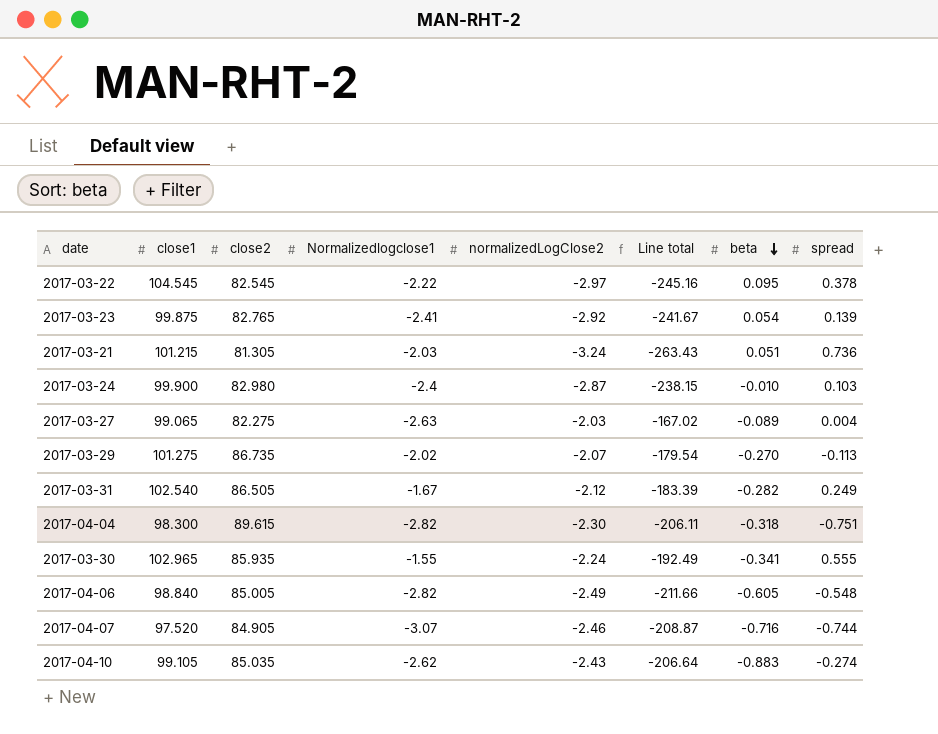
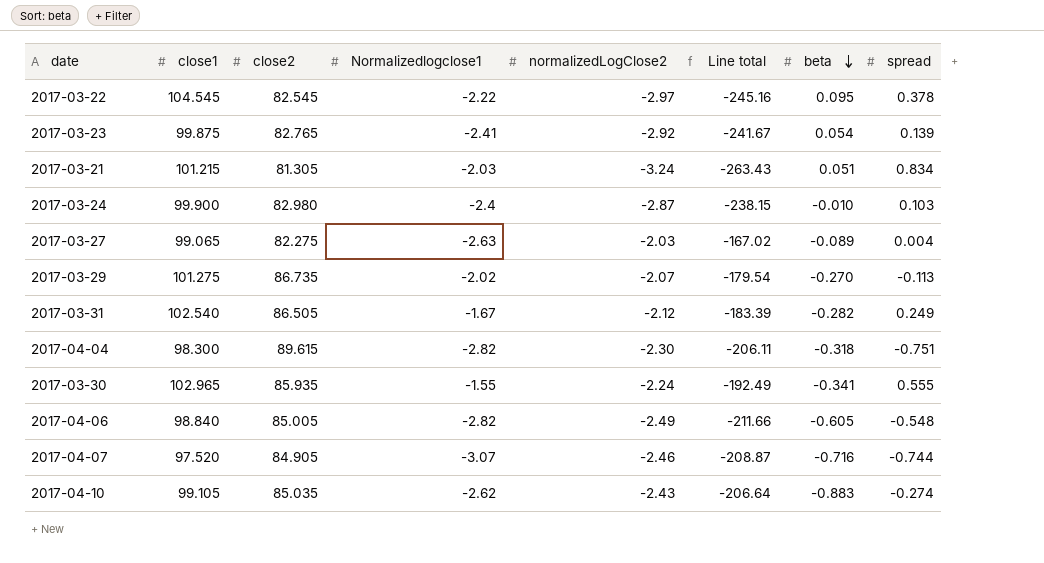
2017-03-21 | spread: 0.736 -> 0.834

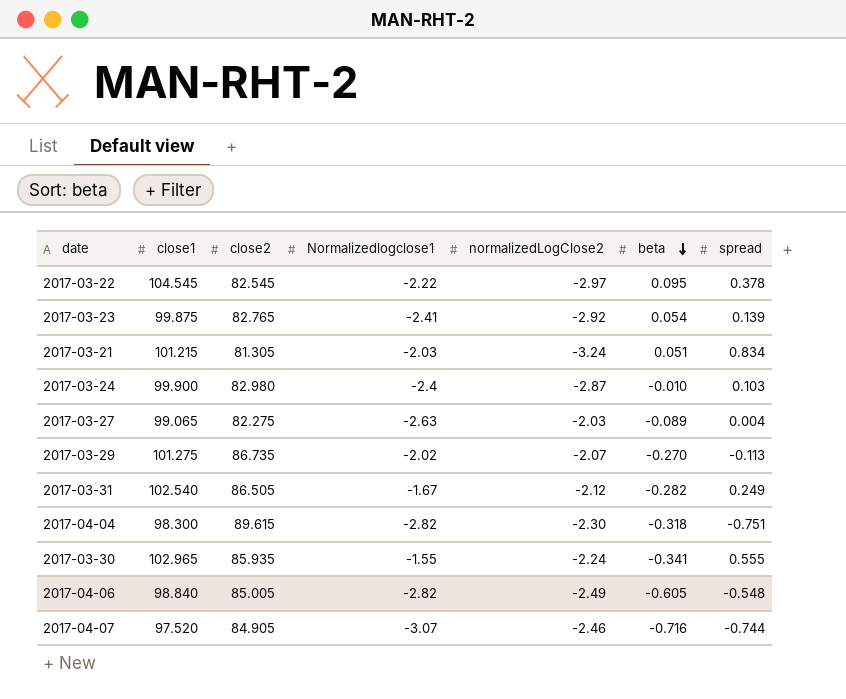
column Line total | formula: [close2] * [normalizedLogClose2] -> none
row 2017-04-10: 99.105 | 85.035 | -2.62 | -2.43 | -206.64 | -0.883 | -0.274 -> none

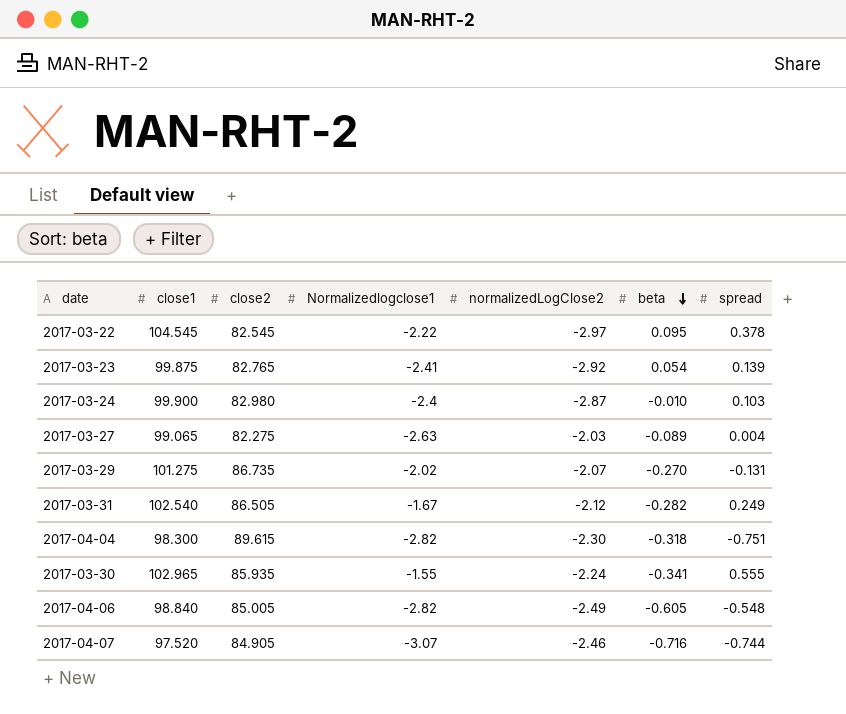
row 2017-03-21: 101.215 | 81.305 | -2.03 | -3.24 | 0.051 | 0.834 -> none
2017-03-29 | spread: -0.113 -> -0.131

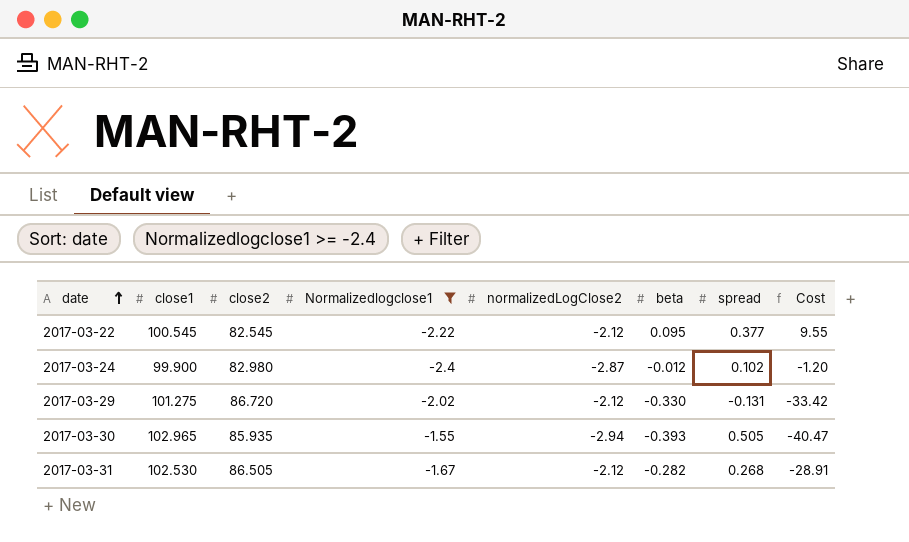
filter: none -> Normalizedlogclose1 >= -2.4
row order: beta descending -> date ascending
column Cost | formula: none -> [close1] * [beta]
2017-03-22 | close1: 104.545 -> 100.545
2017-03-22 | normalizedLogClose2: -2.97 -> -2.12
2017-03-22 | spread: 0.378 -> 0.377
2017-03-24 | beta: -0.010 -> -0.012
2017-03-24 | spread: 0.103 -> 0.102
2017-03-29 | close2: 86.735 -> 86.720
2017-03-29 | normalizedLogClose2: -2.07 -> -2.12
2017-03-29 | beta: -0.270 -> -0.330
2017-03-30 | normalizedLogClose2: -2.24 -> -2.94
2017-03-30 | beta: -0.341 -> -0.393
2017-03-30 | spread: 0.555 -> 0.505
2017-03-31 | close1: 102.540 -> 102.530
2017-03-31 | spread: 0.249 -> 0.268

